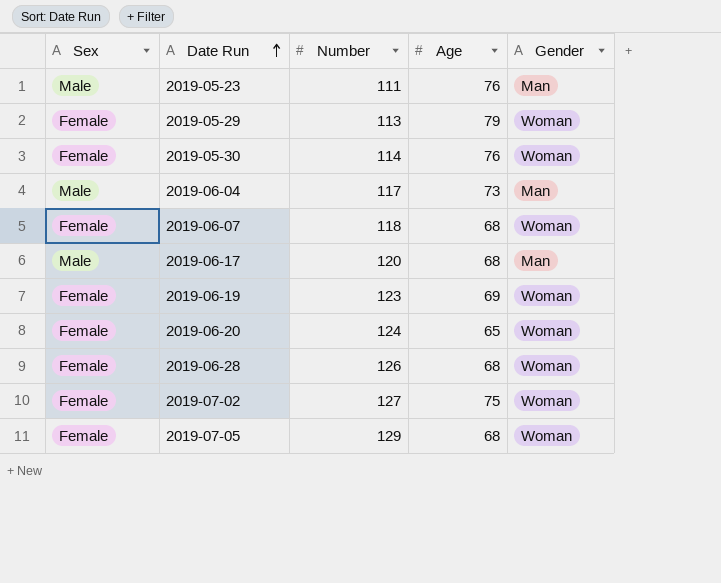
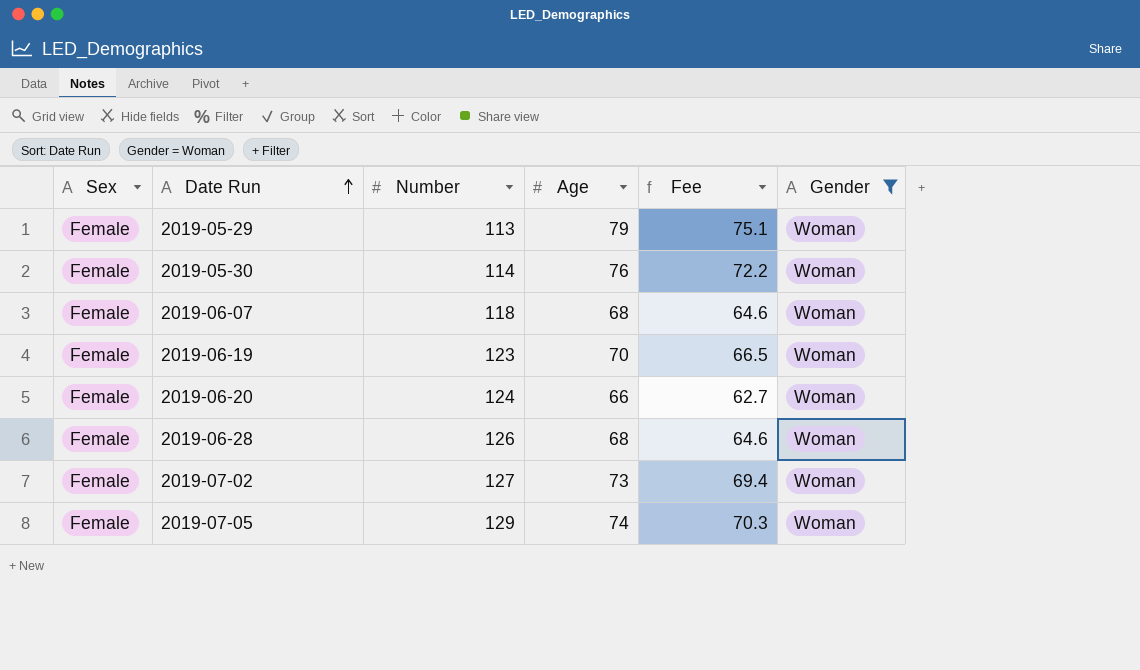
filter: none -> Gender = Woman
column Fee | formula: none -> [Age] * 0.95
2019-06-19 | Age: 69 -> 70
2019-06-20 | Age: 65 -> 66
2019-07-02 | Age: 75 -> 73
2019-07-05 | Age: 68 -> 74

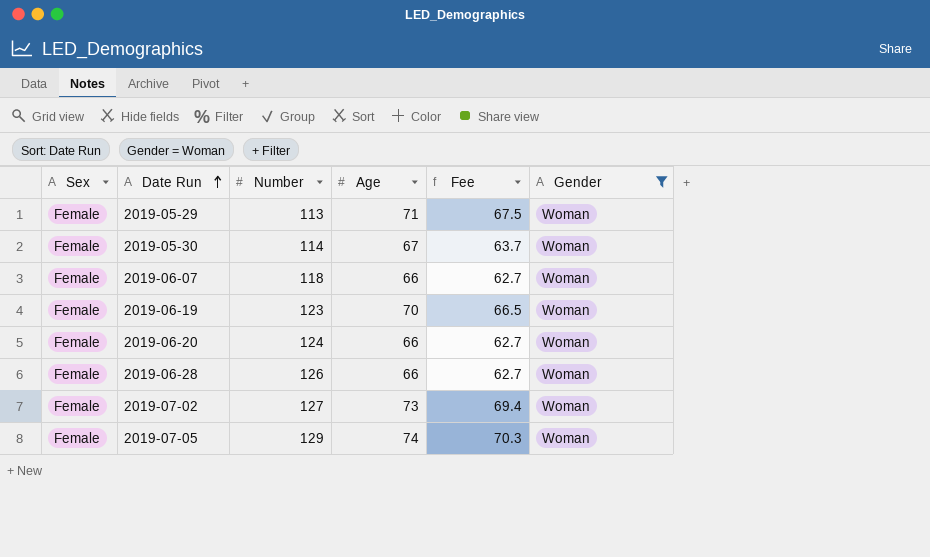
2019-05-29 | Age: 79 -> 71
2019-05-29 | Fee: 75.1 -> 67.5
2019-05-30 | Age: 76 -> 67
2019-05-30 | Fee: 72.2 -> 63.7
2019-06-07 | Age: 68 -> 66
2019-06-07 | Fee: 64.6 -> 62.7
2019-06-28 | Age: 68 -> 66
2019-06-28 | Fee: 64.6 -> 62.7

